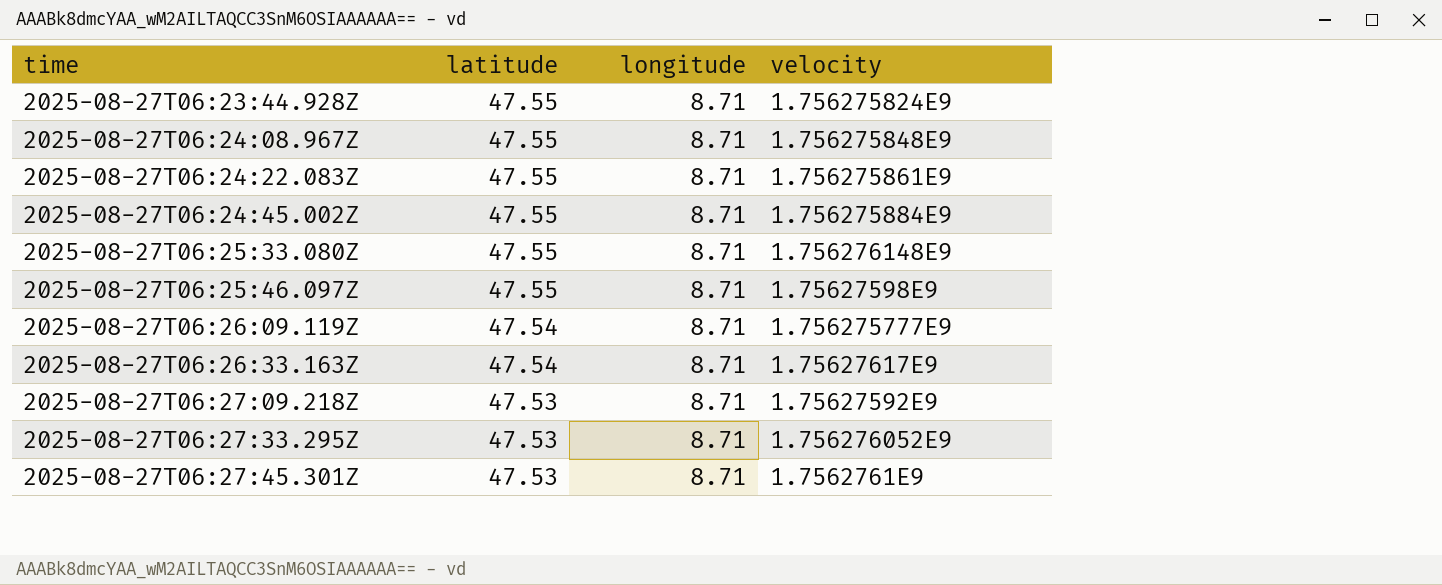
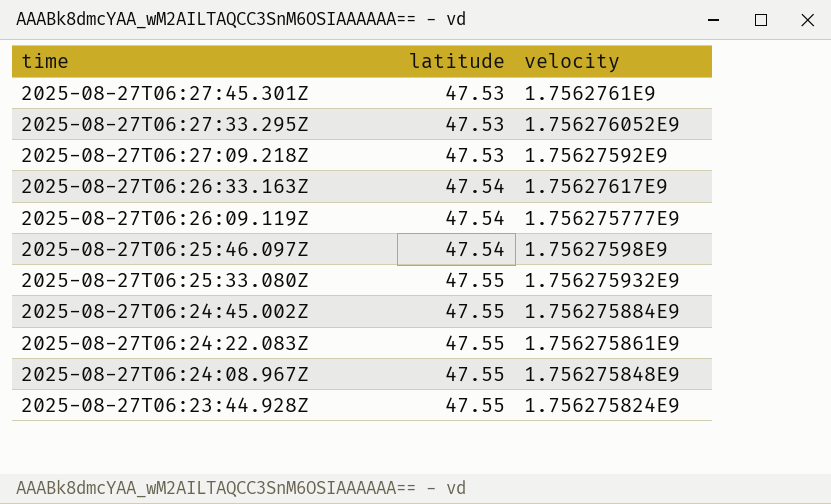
row order: time ascending -> time descending
column longitude | position: 3 -> none
2025-08-27T06:25:46.097Z | latitude: 47.55 -> 47.54
2025-08-27T06:25:33.080Z | velocity: 1.756276148E9 -> 1.756275932E9

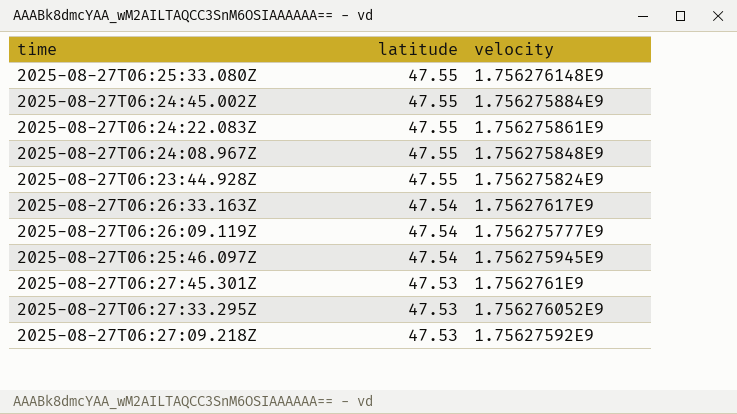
row order: time descending -> latitude descending
2025-08-27T06:25:33.080Z | velocity: 1.756275932E9 -> 1.756276148E9
2025-08-27T06:25:46.097Z | velocity: 1.75627598E9 -> 1.756275945E9

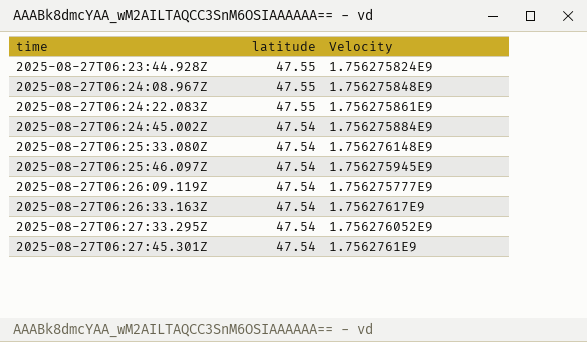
row order: latitude descending -> time ascending
column name: velocity -> Velocity
row 2025-08-27T06:27:09.218Z: 47.53 | 1.75627592E9 -> none
2025-08-27T06:24:45.002Z | latitude: 47.55 -> 47.54
2025-08-27T06:25:33.080Z | latitude: 47.55 -> 47.54
2025-08-27T06:27:33.295Z | latitude: 47.53 -> 47.54
2025-08-27T06:27:45.301Z | latitude: 47.53 -> 47.54

